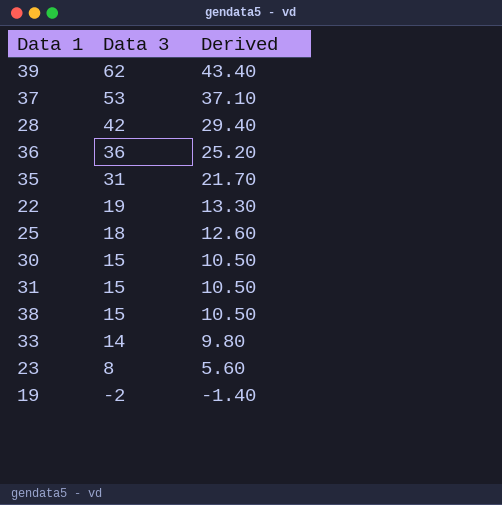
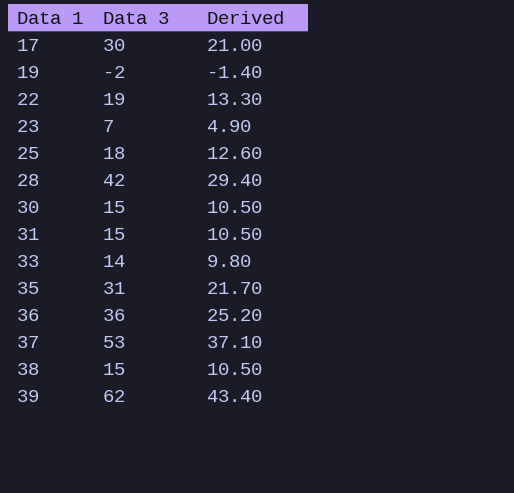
row order: Data 3 descending -> Data 1 ascending
row 17: none -> 30 | 21.00
23 | Data 3: 8 -> 7
23 | Derived: 5.60 -> 4.90

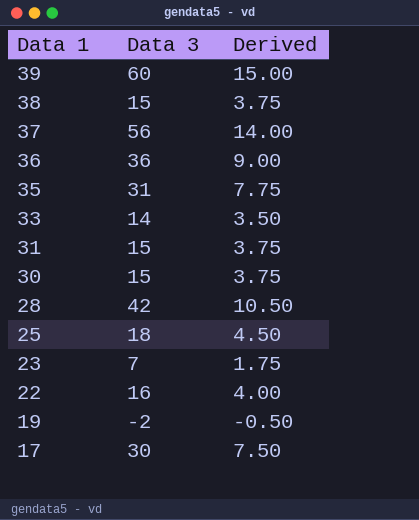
row order: Data 1 ascending -> Data 1 descending
column Derived | formula: [Data 3] * 0.7 -> [Data 3] * 0.25
39 | Data 3: 62 -> 60
37 | Data 3: 53 -> 56
22 | Data 3: 19 -> 16

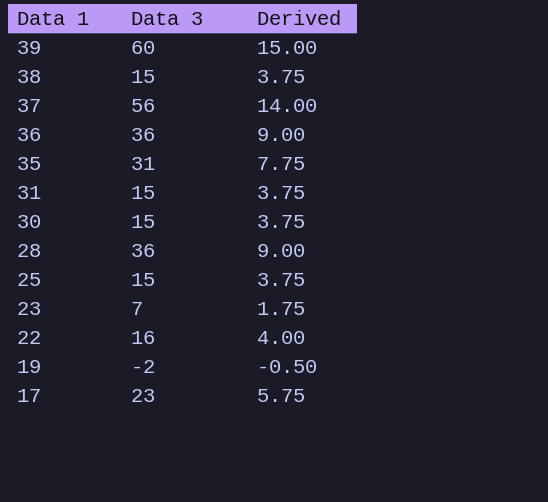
row 33: 14 | 3.50 -> none
28 | Data 3: 42 -> 36
28 | Derived: 10.50 -> 9.00
25 | Data 3: 18 -> 15
25 | Derived: 4.50 -> 3.75
17 | Data 3: 30 -> 23
17 | Derived: 7.50 -> 5.75

